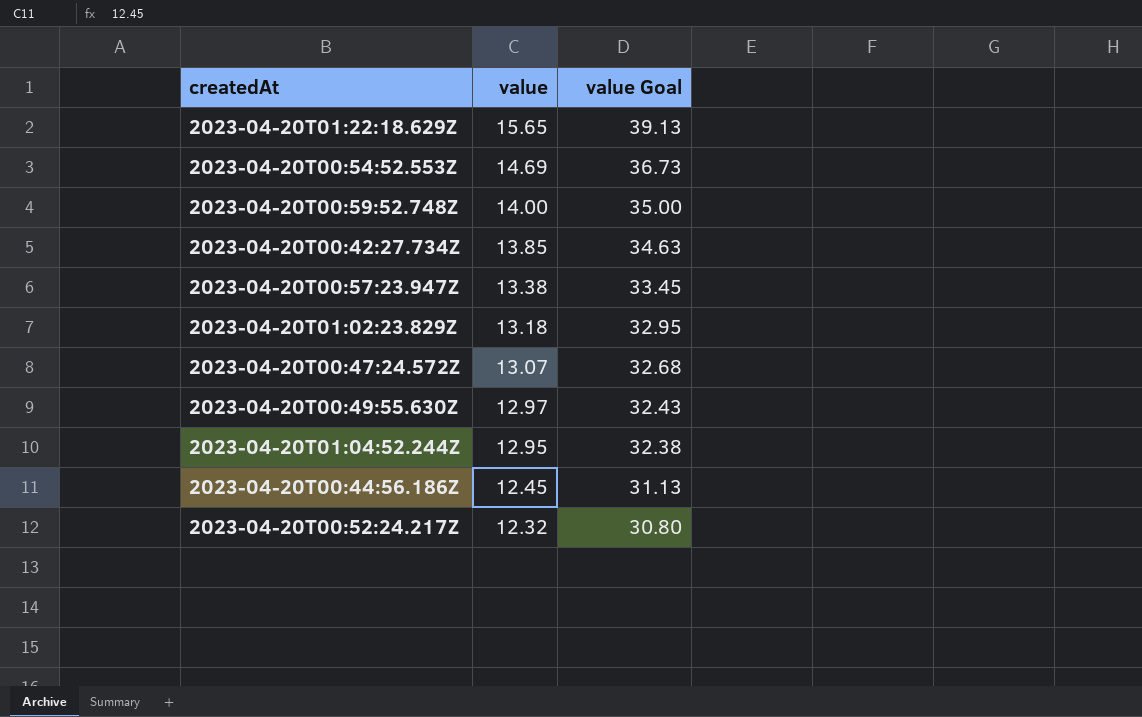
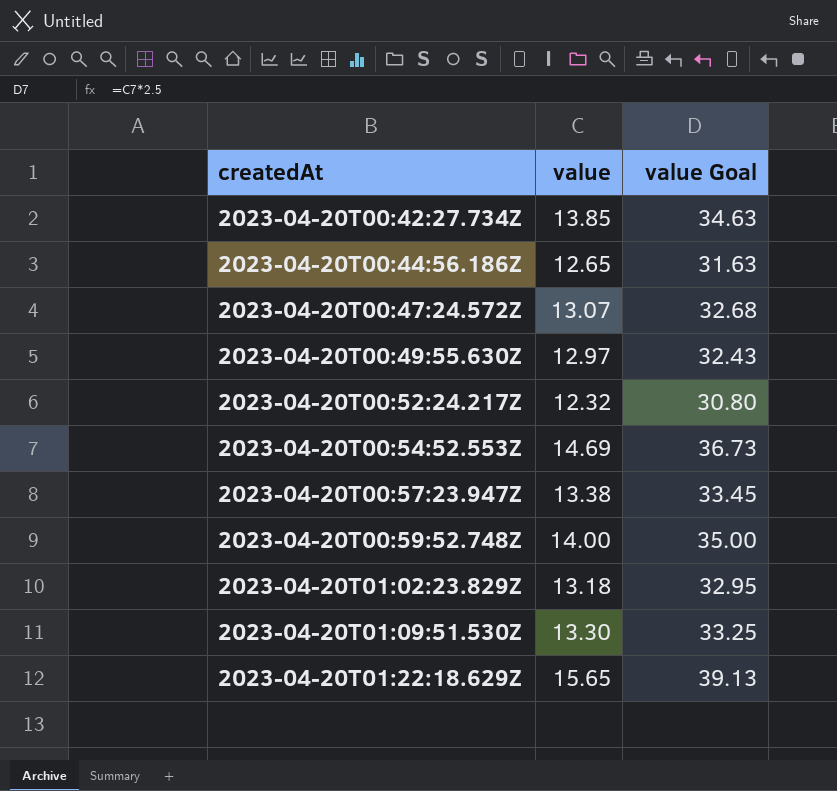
row order: value descending -> createdAt ascending
row 2023-04-20T01:04:52.244Z: 12.95 | 32.38 -> none
2023-04-20T00:44:56.186Z | value: 12.45 -> 12.65
2023-04-20T00:44:56.186Z | value Goal: 31.13 -> 31.63
row 2023-04-20T01:09:51.530Z: none -> 13.30 | 33.25

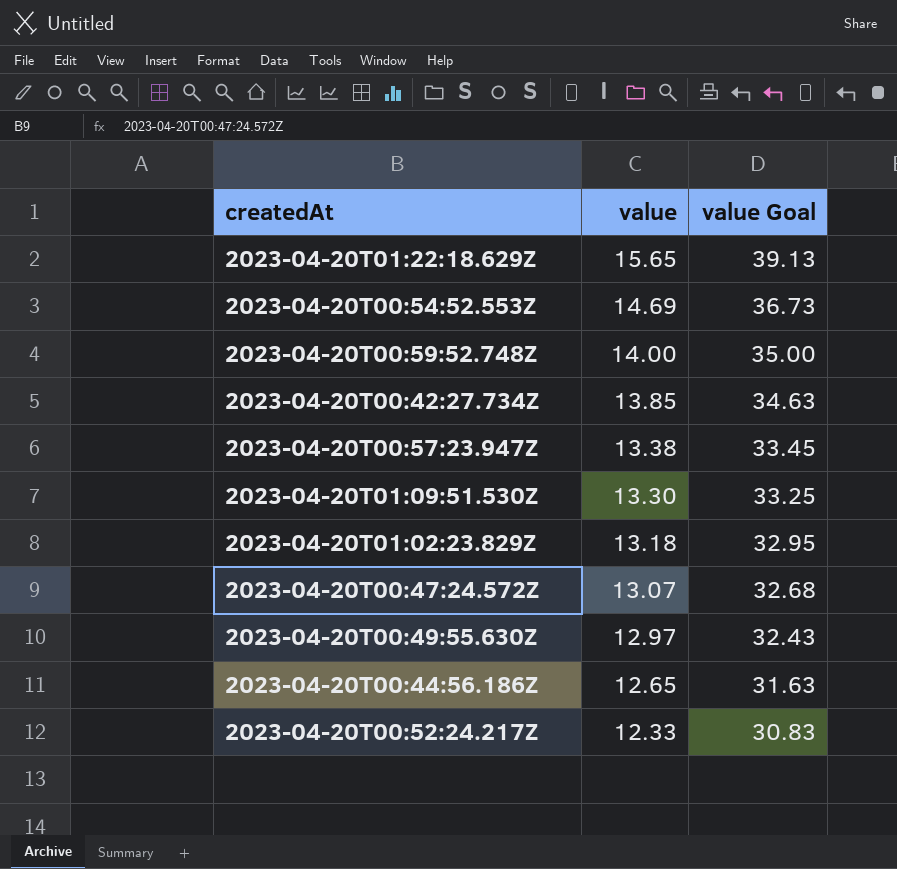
row order: createdAt ascending -> value descending
2023-04-20T00:52:24.217Z | value: 12.32 -> 12.33
2023-04-20T00:52:24.217Z | value Goal: 30.80 -> 30.83

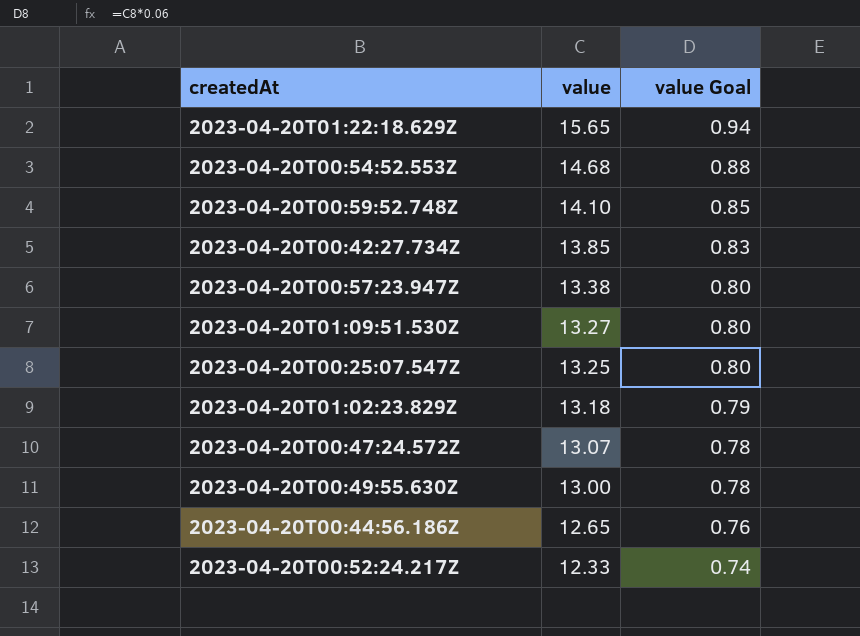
column value Goal | formula: [value] * 2.5 -> [value] * 0.06
2023-04-20T00:54:52.553Z | value: 14.69 -> 14.68
2023-04-20T00:59:52.748Z | value: 14.00 -> 14.10
2023-04-20T01:09:51.530Z | value: 13.30 -> 13.27
row 2023-04-20T00:25:07.547Z: none -> 13.25 | 0.80
2023-04-20T00:49:55.630Z | value: 12.97 -> 13.00

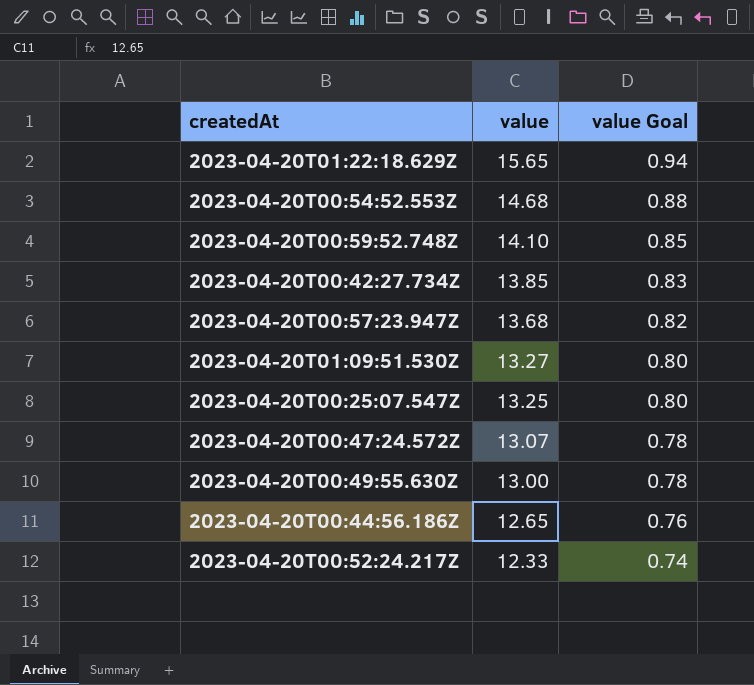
row 2023-04-20T01:02:23.829Z: 13.18 | 0.79 -> none
2023-04-20T00:57:23.947Z | value: 13.38 -> 13.68
2023-04-20T00:57:23.947Z | value Goal: 0.80 -> 0.82

